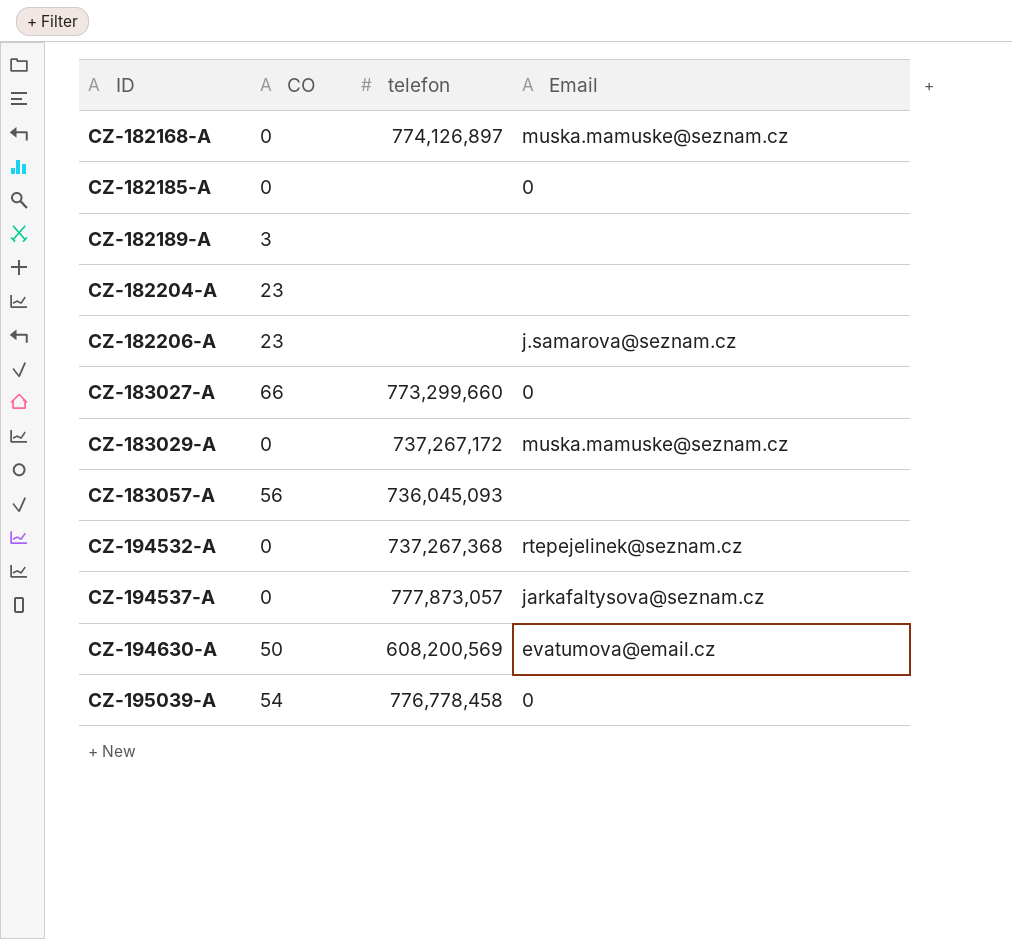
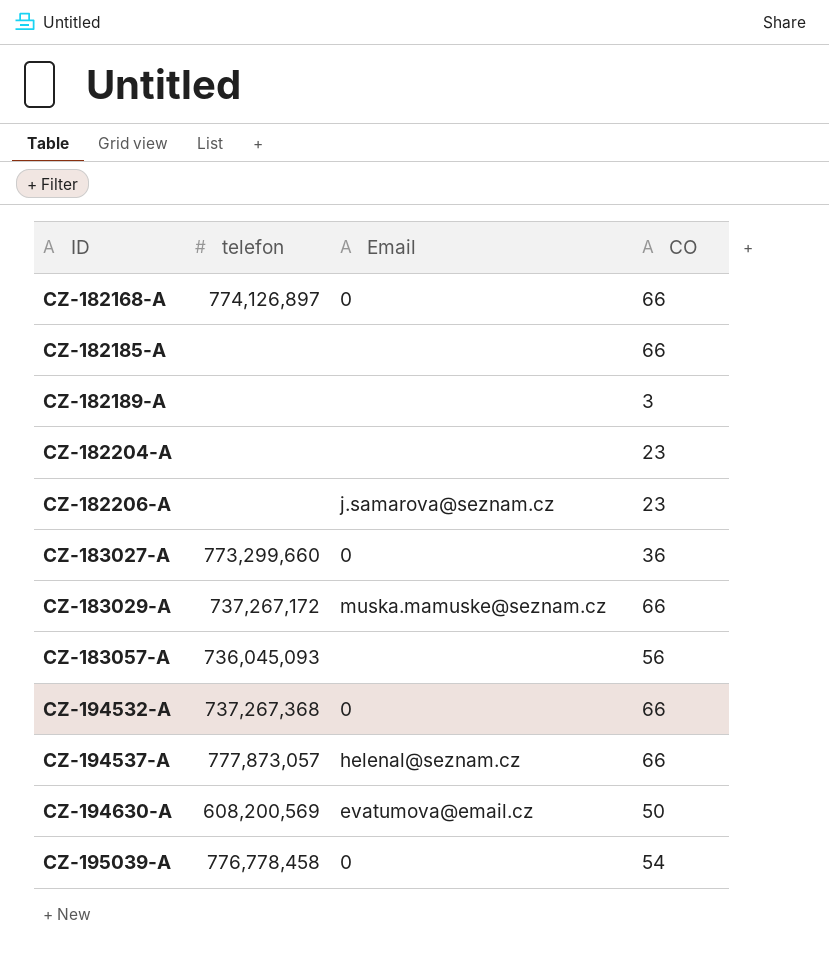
column CO | position: 2 -> 4
CZ-182168-A | Email: muska.mamuske@seznam.cz -> 0
CZ-182168-A | CO: 0 -> 66
CZ-182185-A | Email: 0 -> none
CZ-182185-A | CO: 0 -> 66
CZ-183027-A | CO: 66 -> 36
CZ-183029-A | CO: 0 -> 66
CZ-194532-A | Email: rtepejelinek@seznam.cz -> 0
CZ-194532-A | CO: 0 -> 66
CZ-194537-A | Email: jarkafaltysova@seznam.cz -> helenal@seznam.cz
CZ-194537-A | CO: 0 -> 66

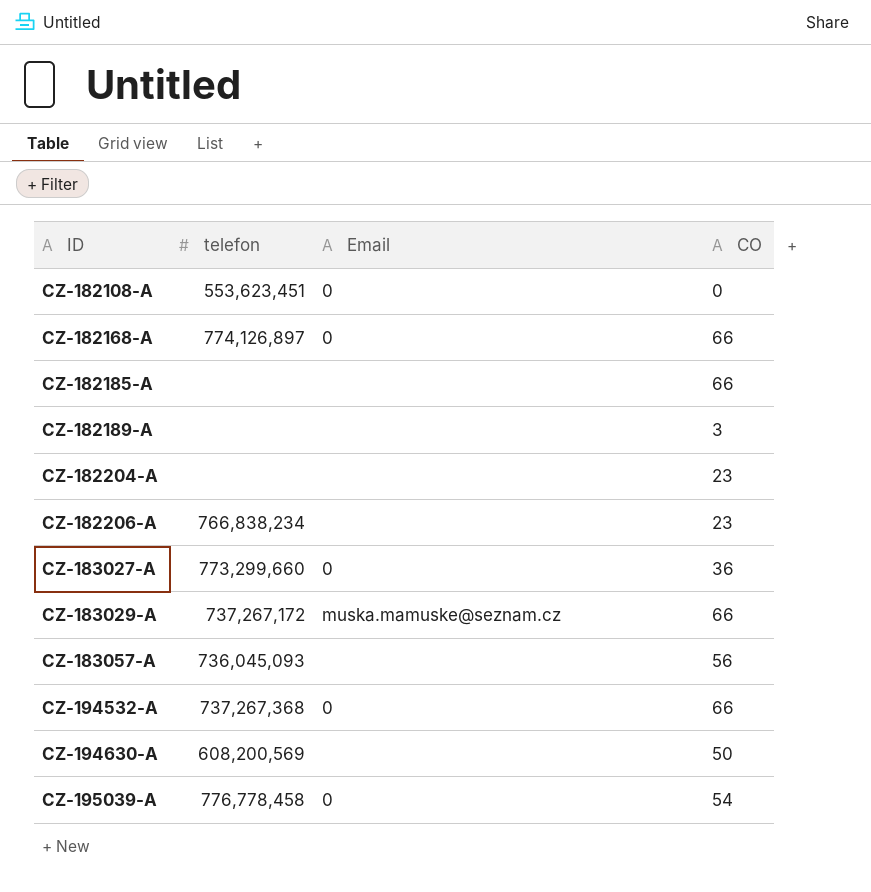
row CZ-194537-A: 777,873,057 | helenal@seznam.cz | 66 -> none
row CZ-182108-A: none -> 553,623,451 | 0 | 0
CZ-182206-A | telefon: none -> 766,838,234
CZ-182206-A | Email: j.samarova@seznam.cz -> none
CZ-194630-A | Email: evatumova@email.cz -> none

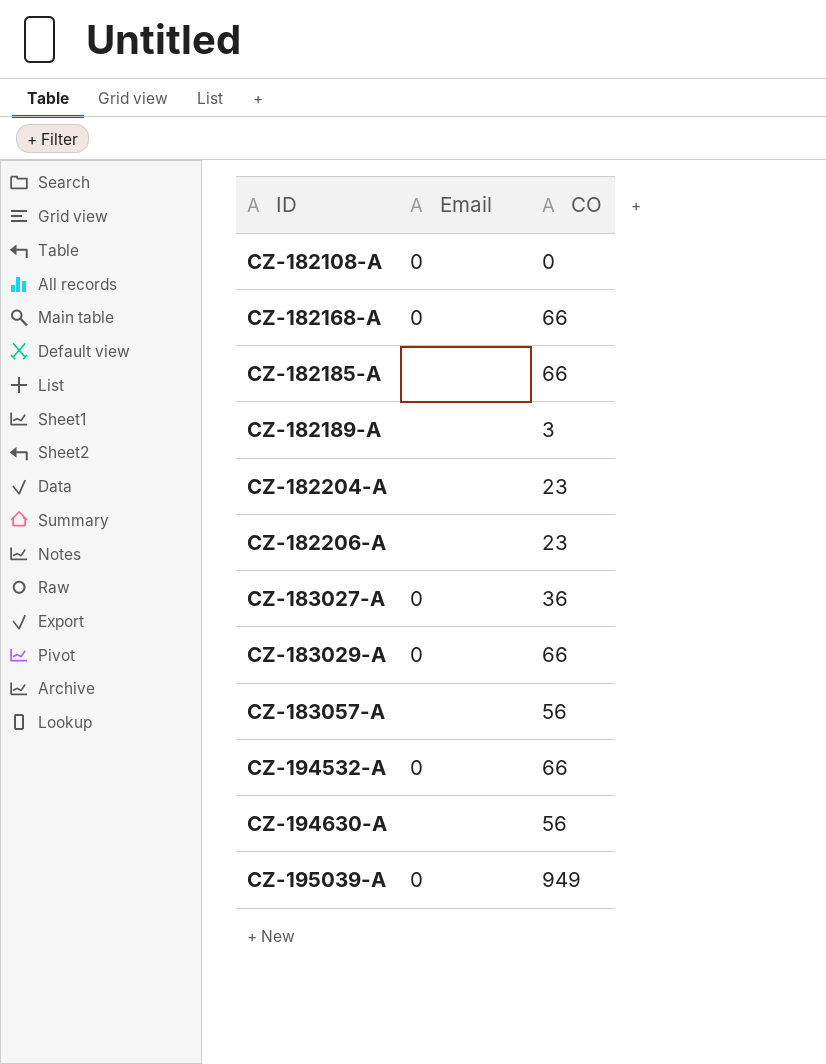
column telefon | position: 2 -> none
CZ-183029-A | Email: muska.mamuske@seznam.cz -> 0
CZ-194630-A | CO: 50 -> 56
CZ-195039-A | CO: 54 -> 949

